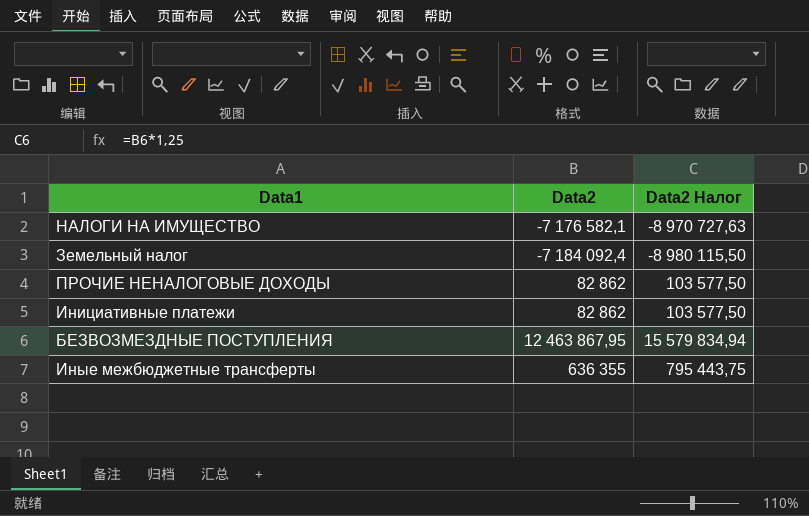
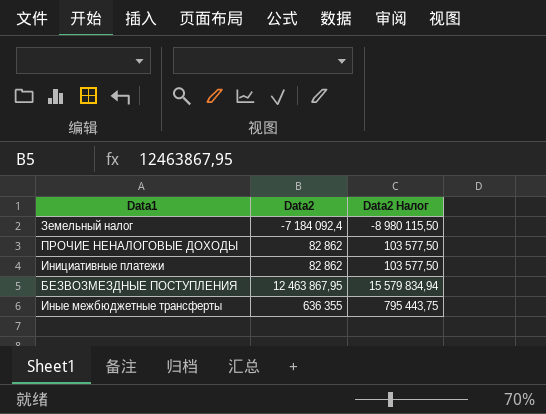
row НАЛОГИ НА ИМУЩЕСТВО: -7 176 582,1 | -8 970 727,63 -> none

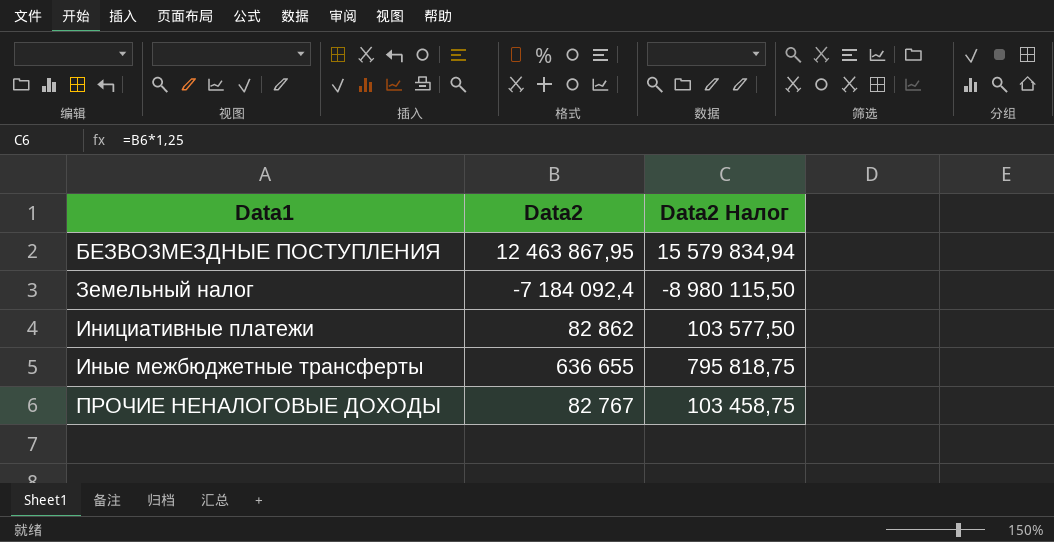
row order: none -> Data1 ascending
Иные межбюджетные трансферты | Data2: 636 355 -> 636 655
Иные межбюджетные трансферты | Data2 Налог: 795 443,75 -> 795 818,75
ПРОЧИЕ НЕНАЛОГОВЫЕ ДОХОДЫ | Data2: 82 862 -> 82 767
ПРОЧИЕ НЕНАЛОГОВЫЕ ДОХОДЫ | Data2 Налог: 103 577,50 -> 103 458,75

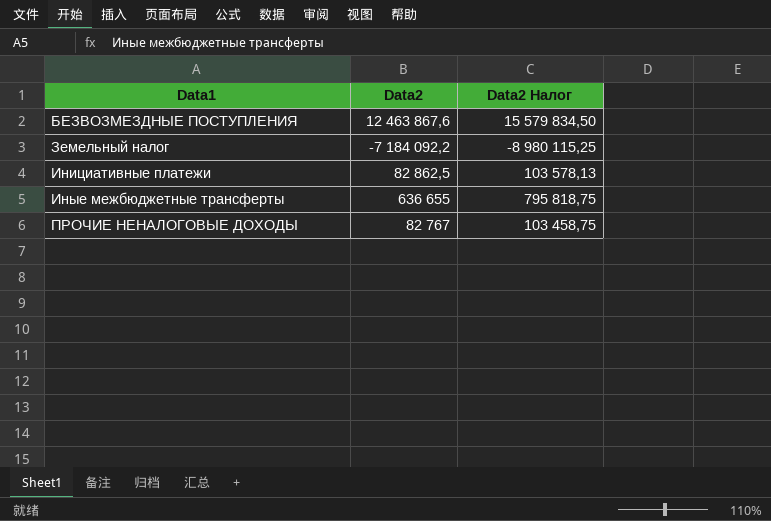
БЕЗВОЗМЕЗДНЫЕ ПОСТУПЛЕНИЯ | Data2: 12 463 867,95 -> 12 463 867,6
БЕЗВОЗМЕЗДНЫЕ ПОСТУПЛЕНИЯ | Data2 Налог: 15 579 834,94 -> 15 579 834,50
Земельный налог | Data2: -7 184 092,4 -> -7 184 092,2
Земельный налог | Data2 Налог: -8 980 115,50 -> -8 980 115,25
Инициативные платежи | Data2: 82 862 -> 82 862,5
Инициативные платежи | Data2 Налог: 103 577,50 -> 103 578,13

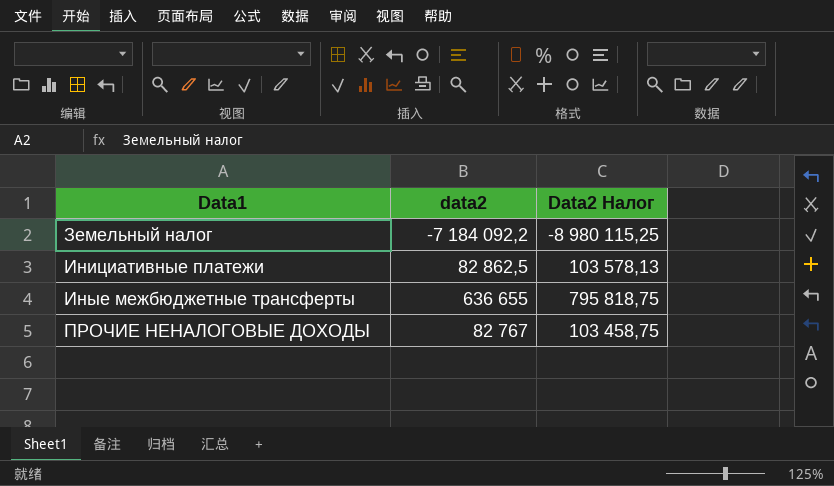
column name: Data2 -> data2
row БЕЗВОЗМЕЗДНЫЕ ПОСТУПЛЕНИЯ: 12 463 867,6 | 15 579 834,50 -> none

